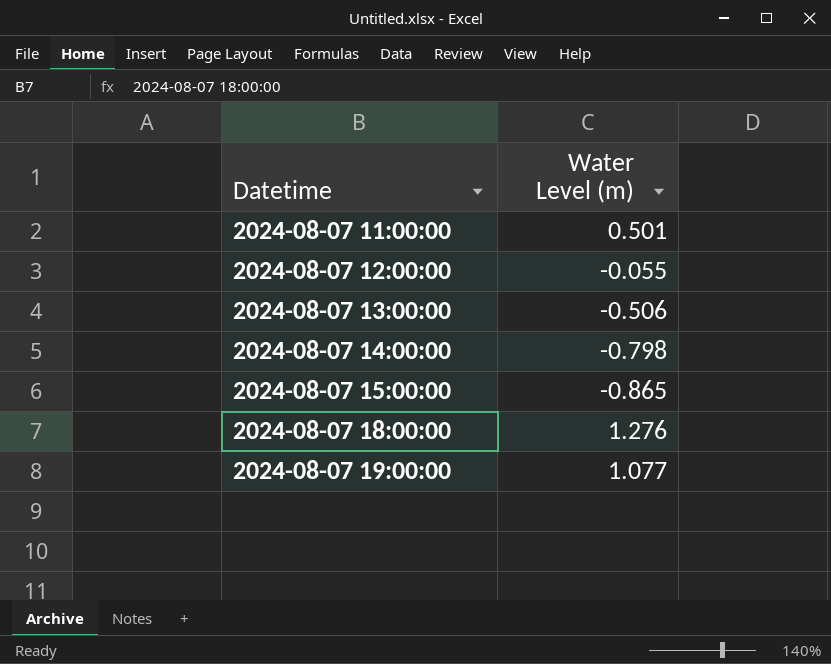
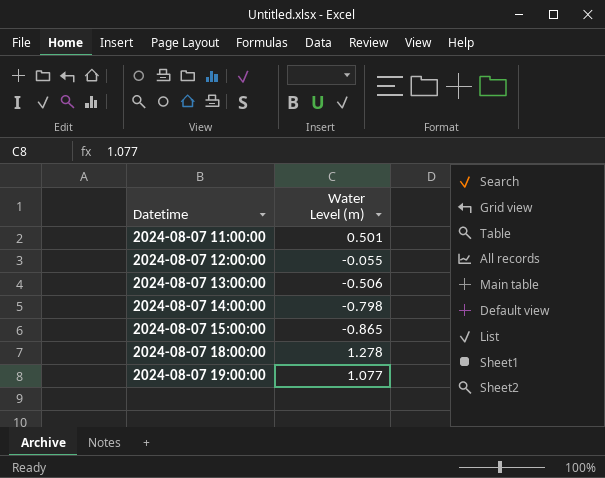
2024-08-07 18:00:00 | Water Level (m): 1.276 -> 1.278

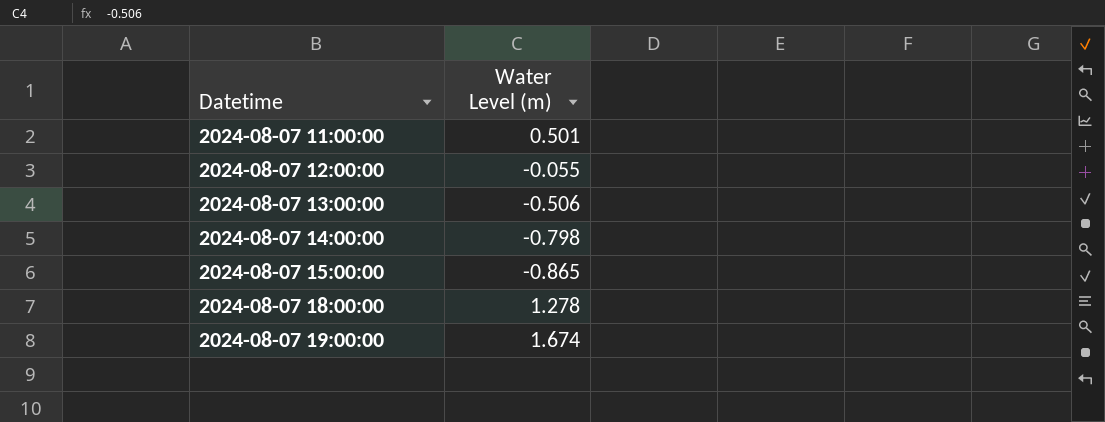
2024-08-07 19:00:00 | Water Level (m): 1.077 -> 1.674

